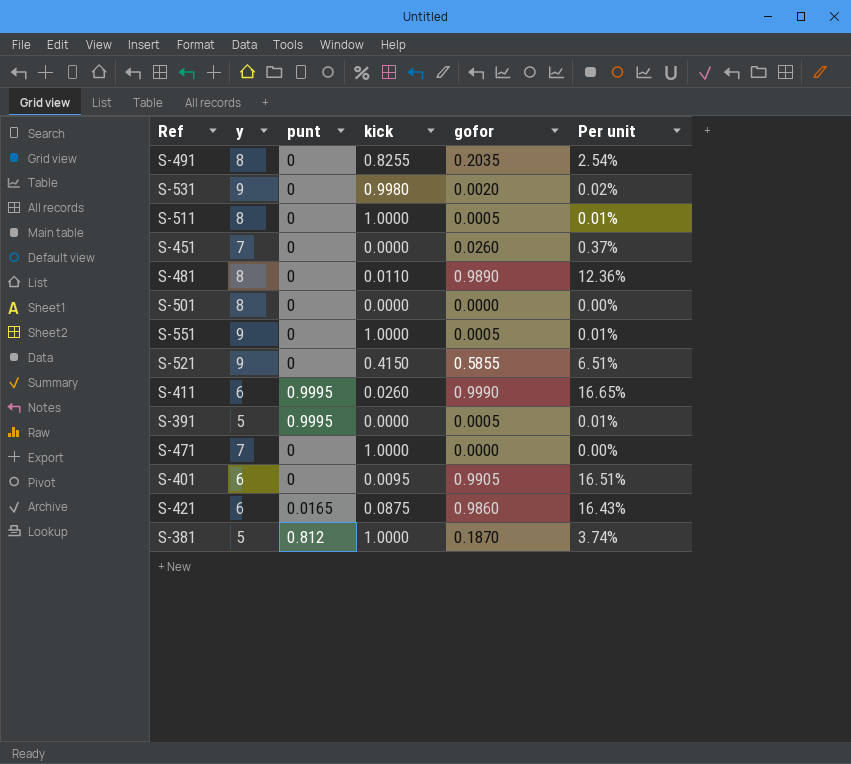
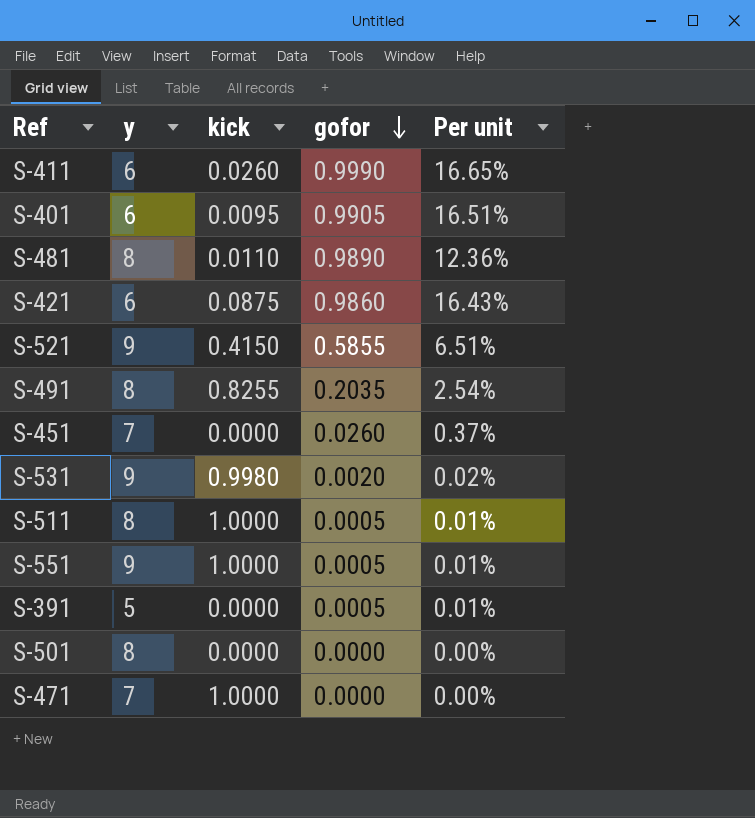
row order: none -> gofor descending
column punt | position: 3 -> none
row S-381: 5 | 0.812 | 1.0000 | 0.1870 | 3.74% -> none

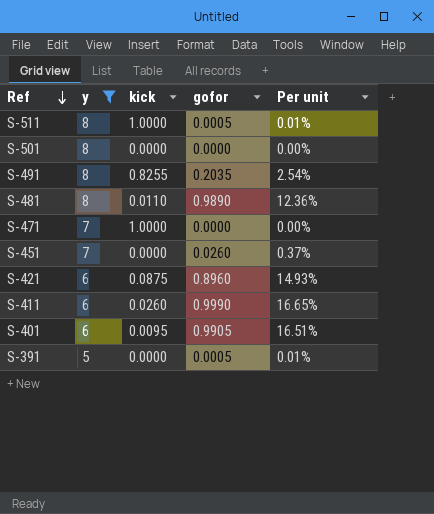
filter: none -> y != 9
row order: gofor descending -> Ref descending
S-421 | gofor: 0.9860 -> 0.8960
S-421 | Per unit: 16.43% -> 14.93%

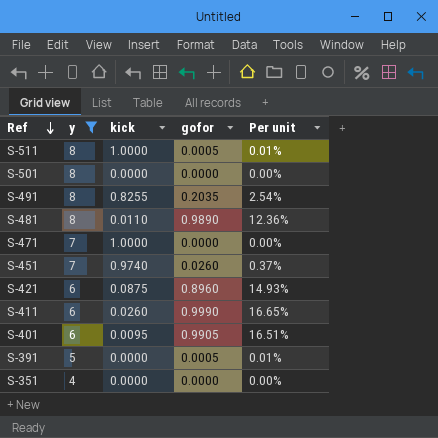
S-451 | kick: 0.0000 -> 0.9740
row S-351: none -> 4 | 0.0000 | 0.0000 | 0.00%

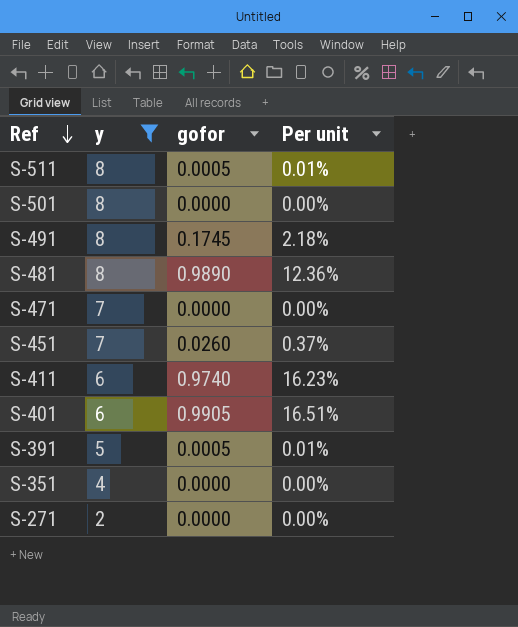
column kick | position: 3 -> none
row S-421: 6 | 0.0875 | 0.8960 | 14.93% -> none
S-491 | gofor: 0.2035 -> 0.1745
S-491 | Per unit: 2.54% -> 2.18%
S-411 | gofor: 0.9990 -> 0.9740
S-411 | Per unit: 16.65% -> 16.23%
row S-271: none -> 2 | 0.0000 | 0.00%

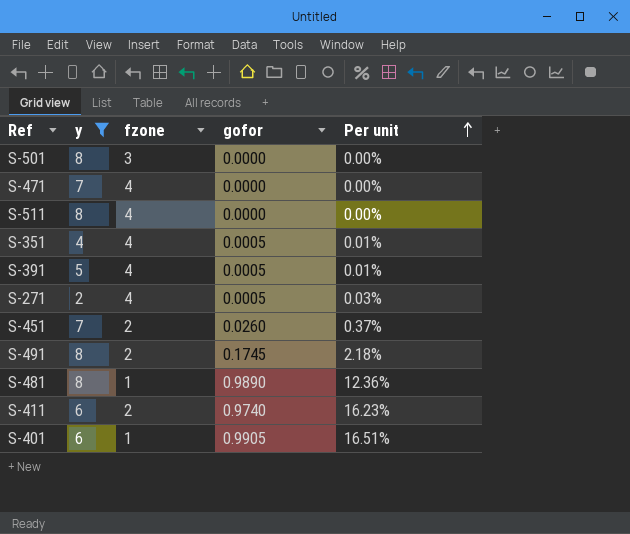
row order: Ref descending -> Per unit ascending
column fzone | position: none -> 3
S-511 | gofor: 0.0005 -> 0.0000
S-511 | Per unit: 0.01% -> 0.00%
S-351 | gofor: 0.0000 -> 0.0005
S-351 | Per unit: 0.00% -> 0.01%
S-271 | gofor: 0.0000 -> 0.0005
S-271 | Per unit: 0.00% -> 0.03%

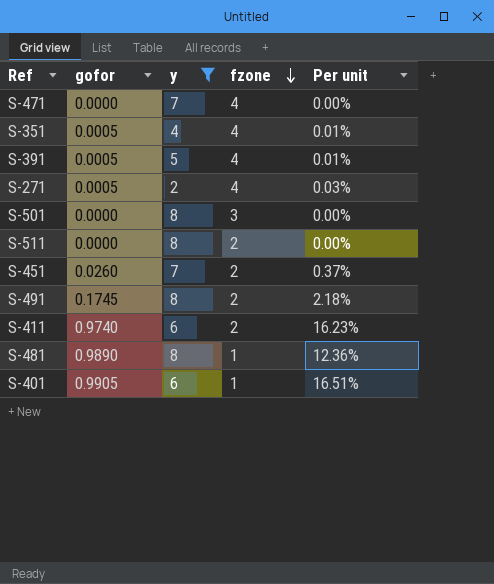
row order: Per unit ascending -> fzone descending
column gofor | position: 4 -> 2
S-511 | fzone: 4 -> 2

